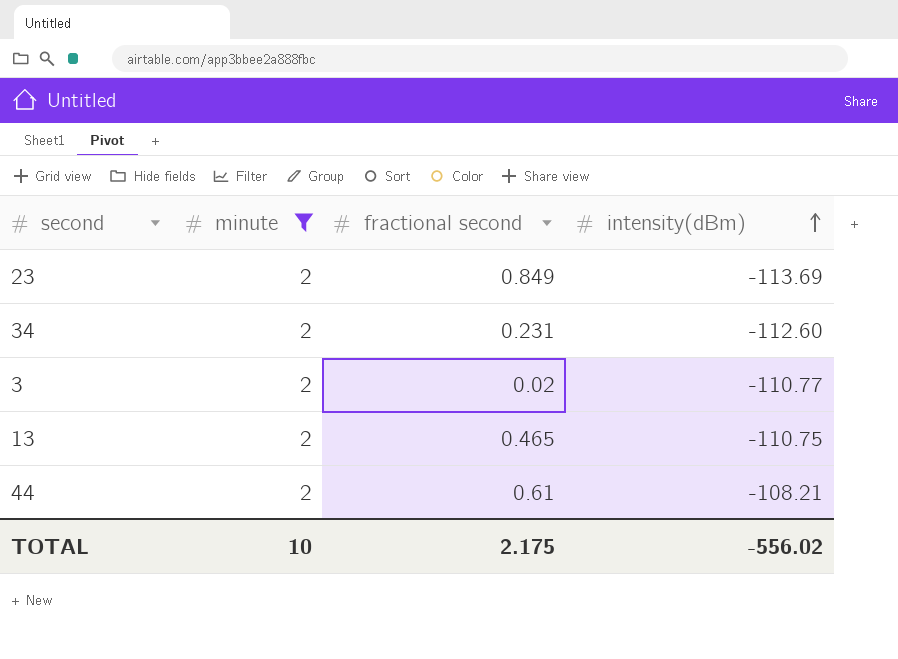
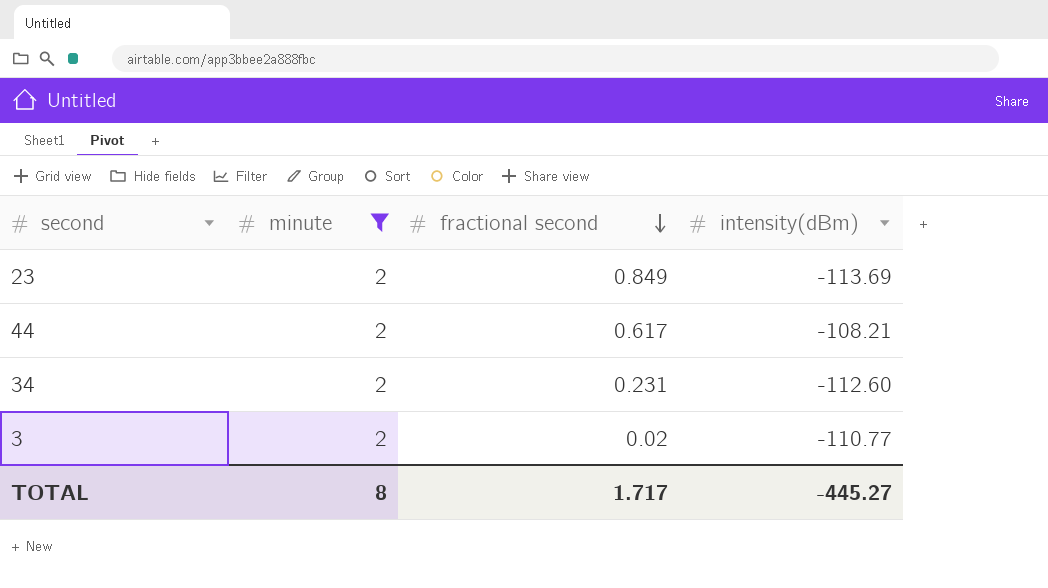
row order: intensity(dBm) ascending -> fractional second descending
row 13: 2 | 0.465 | -110.75 -> none
44 | fractional second: 0.61 -> 0.617
TOTAL | minute: 10 -> 8
TOTAL | fractional second: 2.175 -> 1.717
TOTAL | intensity(dBm): -556.02 -> -445.27

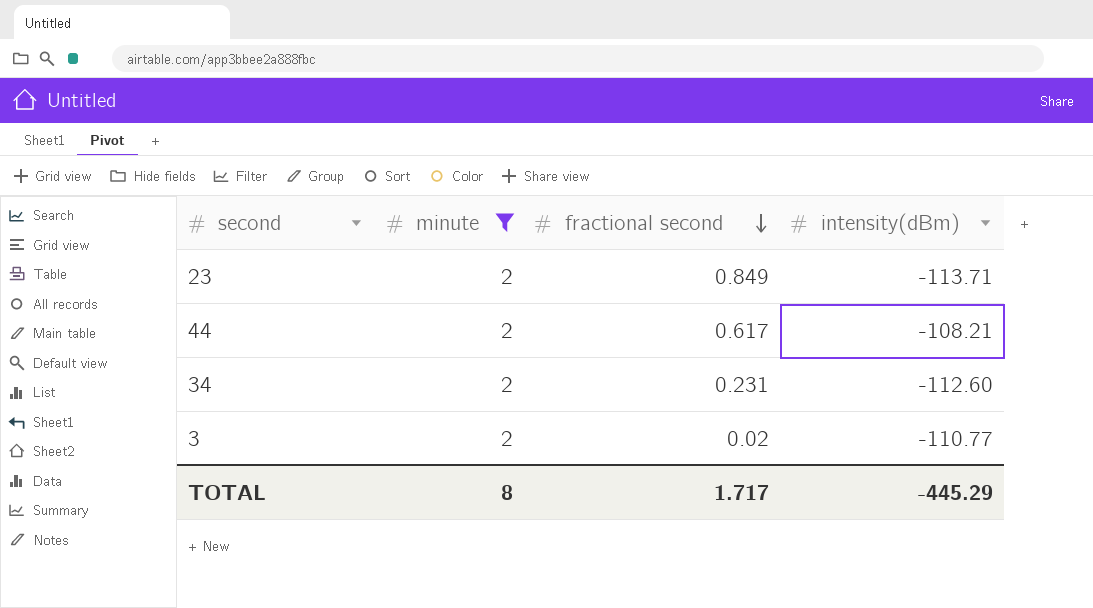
23 | intensity(dBm): -113.69 -> -113.71
TOTAL | intensity(dBm): -445.27 -> -445.29

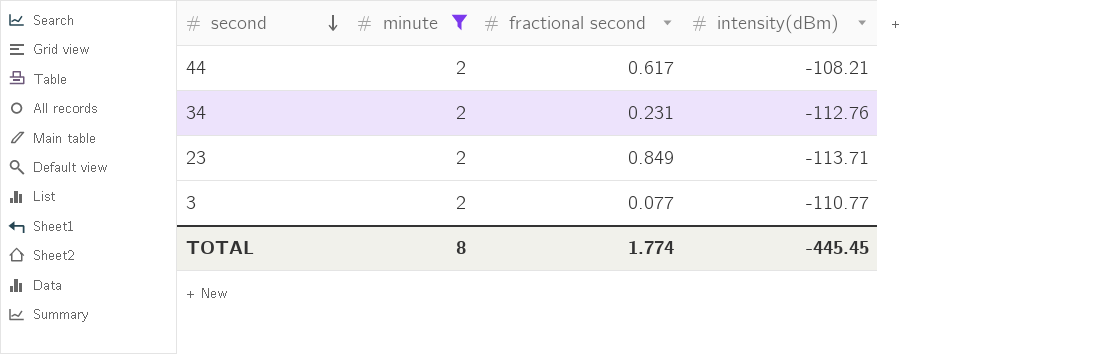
row order: fractional second descending -> second descending
34 | intensity(dBm): -112.60 -> -112.76
3 | fractional second: 0.02 -> 0.077
TOTAL | fractional second: 1.717 -> 1.774
TOTAL | intensity(dBm): -445.29 -> -445.45

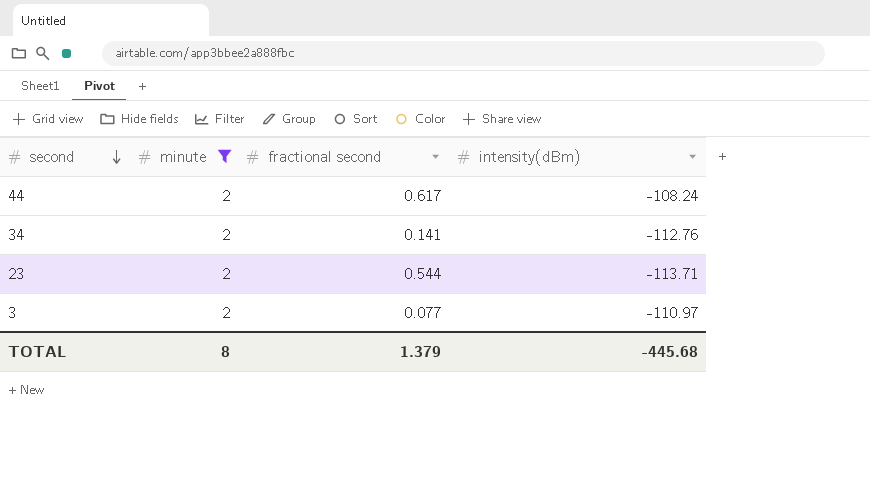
44 | intensity(dBm): -108.21 -> -108.24
34 | fractional second: 0.231 -> 0.141
23 | fractional second: 0.849 -> 0.544
3 | intensity(dBm): -110.77 -> -110.97
TOTAL | fractional second: 1.774 -> 1.379
TOTAL | intensity(dBm): -445.45 -> -445.68

